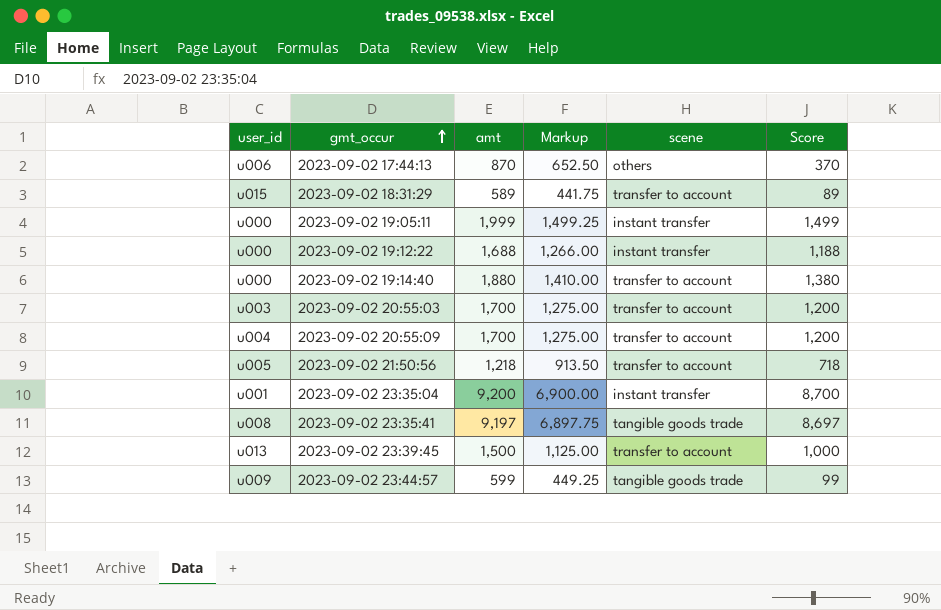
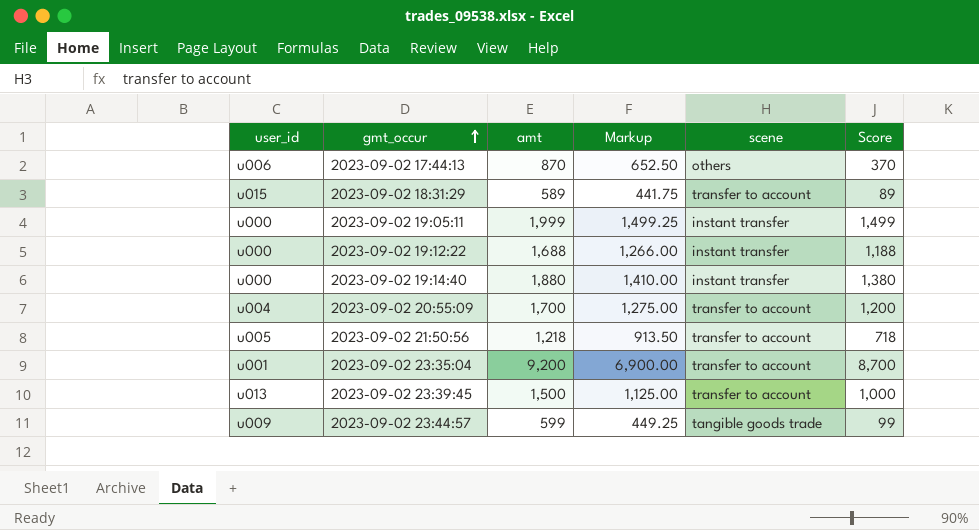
row 2023-09-02 20:55:03: u003 | 1,700 | 1,275.00 | transfer to account | 1,200 -> none
row 2023-09-02 23:35:41: u008 | 9,197 | 6,897.75 | tangible goods trade | 8,697 -> none
2023-09-02 19:14:40 | scene: transfer to account -> instant transfer
2023-09-02 23:35:04 | scene: instant transfer -> transfer to account

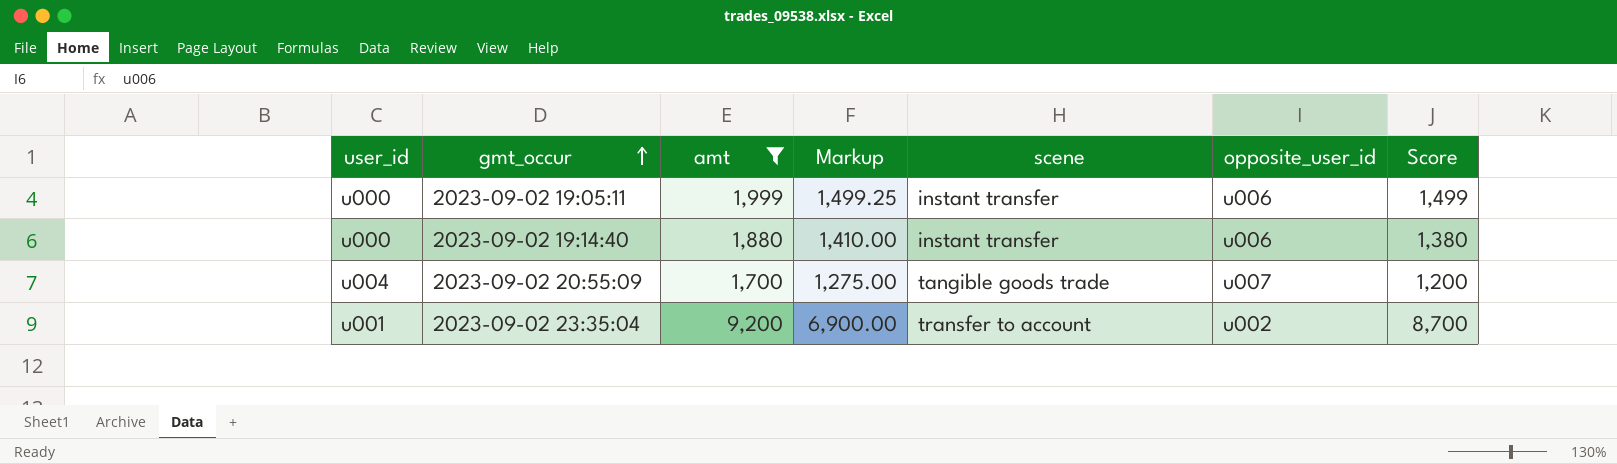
filter: none -> amt >= 1,700
column opposite_user_id | position: none -> 6
2023-09-02 20:55:09 | scene: transfer to account -> tangible goods trade

